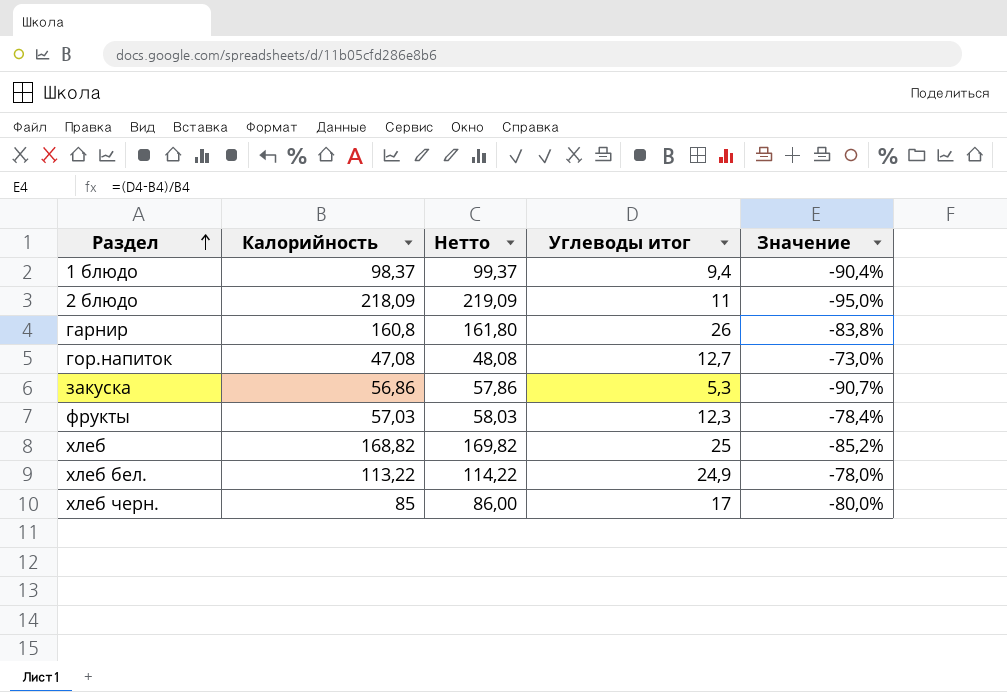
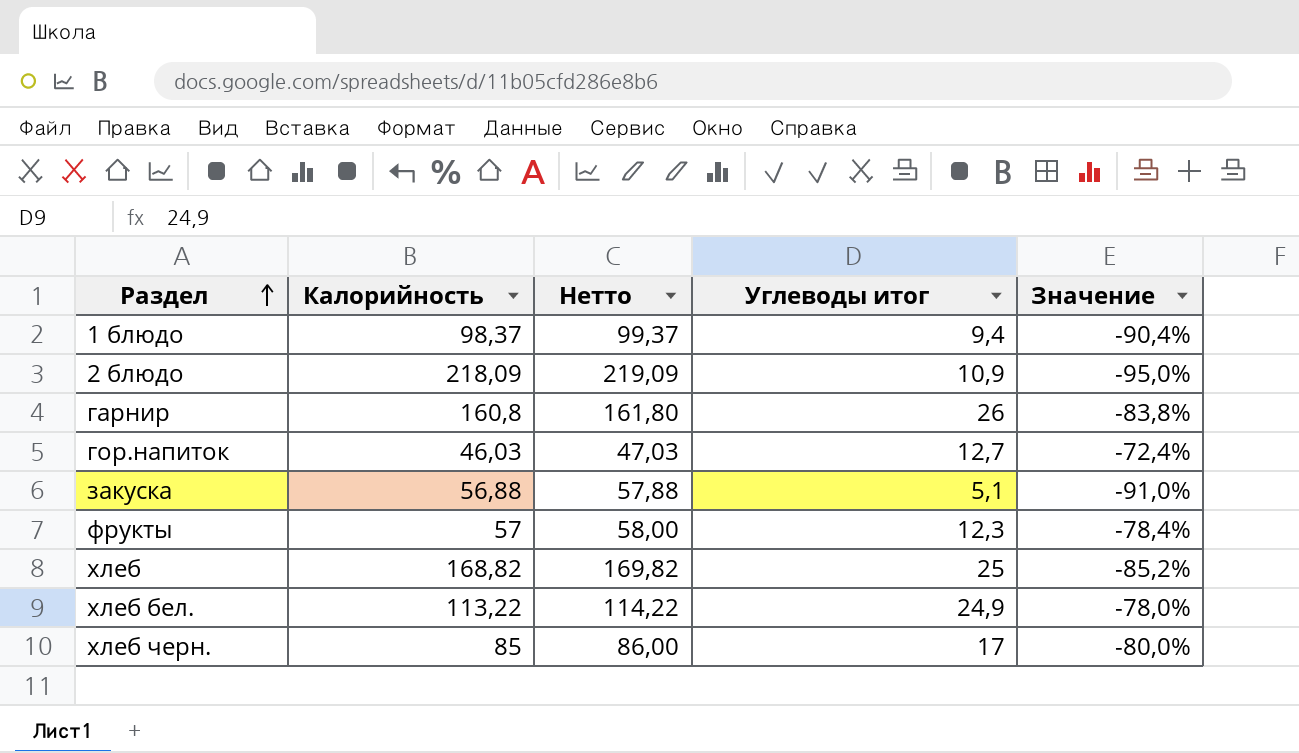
2 блюдо | Углеводы итог: 11 -> 10,9
гор.напиток | Калорийность: 47,08 -> 46,03
гор.напиток | Нетто: 48,08 -> 47,03
гор.напиток | Значение: -73,0% -> -72,4%
закуска | Калорийность: 56,86 -> 56,88
закуска | Нетто: 57,86 -> 57,88
закуска | Углеводы итог: 5,3 -> 5,1
закуска | Значение: -90,7% -> -91,0%
фрукты | Калорийность: 57,03 -> 57
фрукты | Нетто: 58,03 -> 58,00

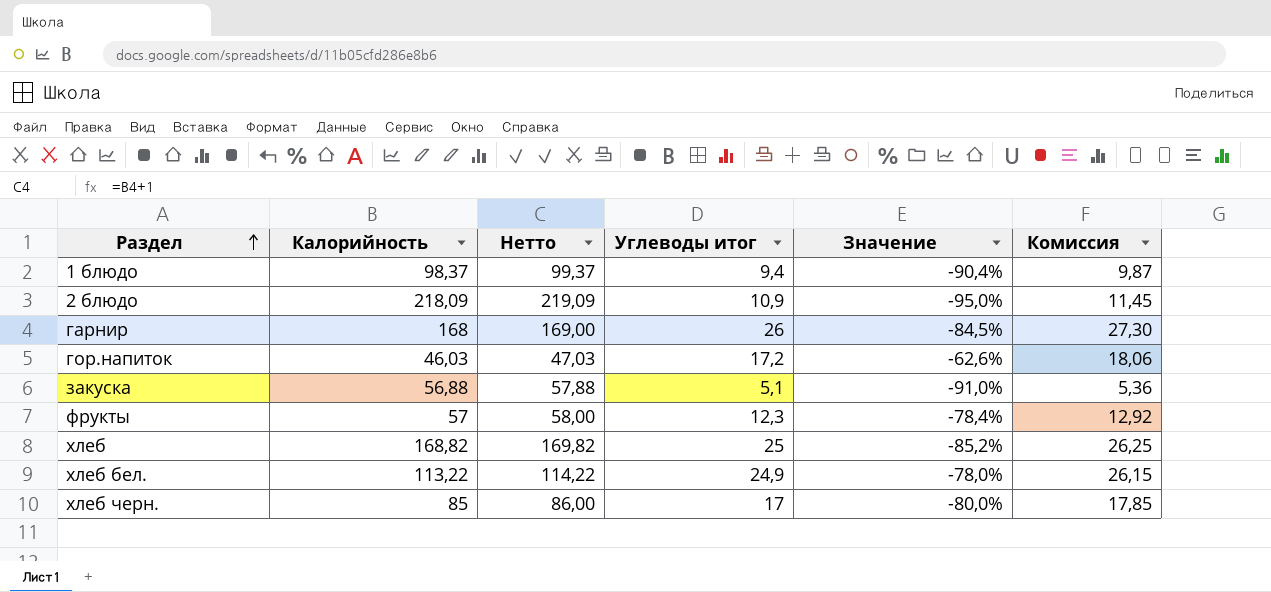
column Комиссия | formula: none -> [Углеводы итог] * 1,05
гарнир | Калорийность: 160,8 -> 168
гарнир | Нетто: 161,80 -> 169,00
гарнир | Значение: -83,8% -> -84,5%
гор.напиток | Углеводы итог: 12,7 -> 17,2
гор.напиток | Значение: -72,4% -> -62,6%

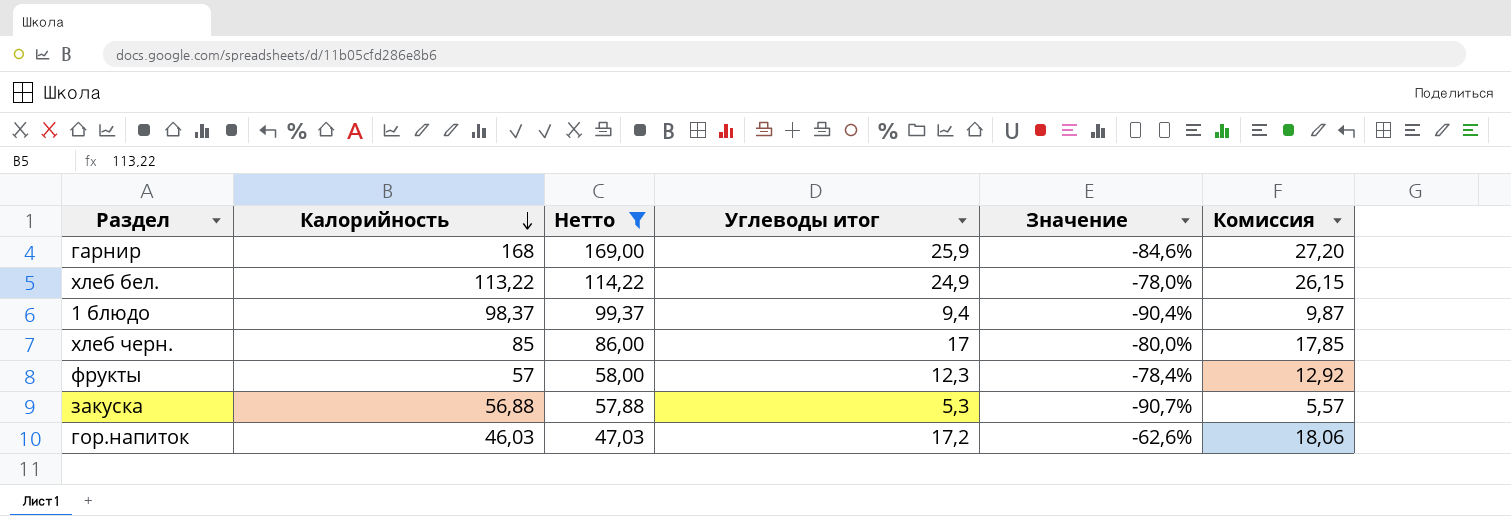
filter: none -> Нетто <= 169,00
row order: Раздел ascending -> Калорийность descending
гарнир | Углеводы итог: 26 -> 25,9
гарнир | Значение: -84,5% -> -84,6%
гарнир | Комиссия: 27,30 -> 27,20
закуска | Углеводы итог: 5,1 -> 5,3
закуска | Значение: -91,0% -> -90,7%
закуска | Комиссия: 5,36 -> 5,57

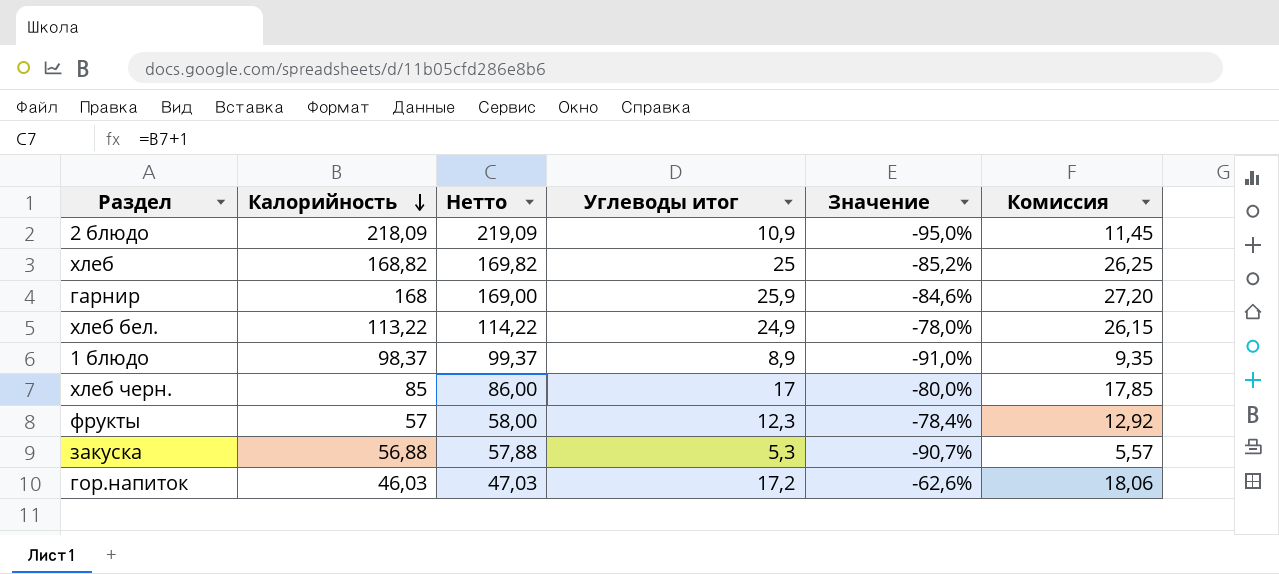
filter: Нетто <= 169,00 -> none
1 блюдо | Углеводы итог: 9,4 -> 8,9
1 блюдо | Значение: -90,4% -> -91,0%
1 блюдо | Комиссия: 9,87 -> 9,35

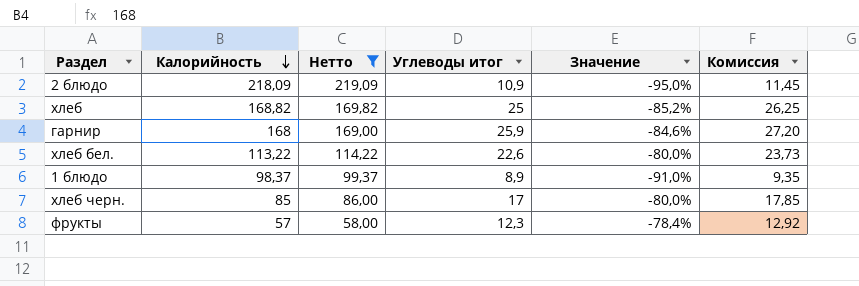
filter: none -> Нетто >= 58,00
хлеб бел. | Углеводы итог: 24,9 -> 22,6
хлеб бел. | Значение: -78,0% -> -80,0%
хлеб бел. | Комиссия: 26,15 -> 23,73

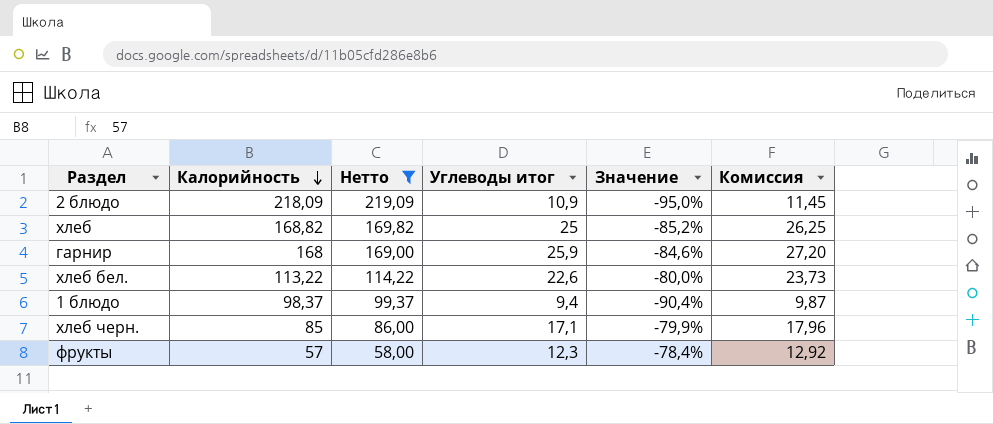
1 блюдо | Углеводы итог: 8,9 -> 9,4
1 блюдо | Значение: -91,0% -> -90,4%
1 блюдо | Комиссия: 9,35 -> 9,87
хлеб черн. | Углеводы итог: 17 -> 17,1
хлеб черн. | Значение: -80,0% -> -79,9%
хлеб черн. | Комиссия: 17,85 -> 17,96

